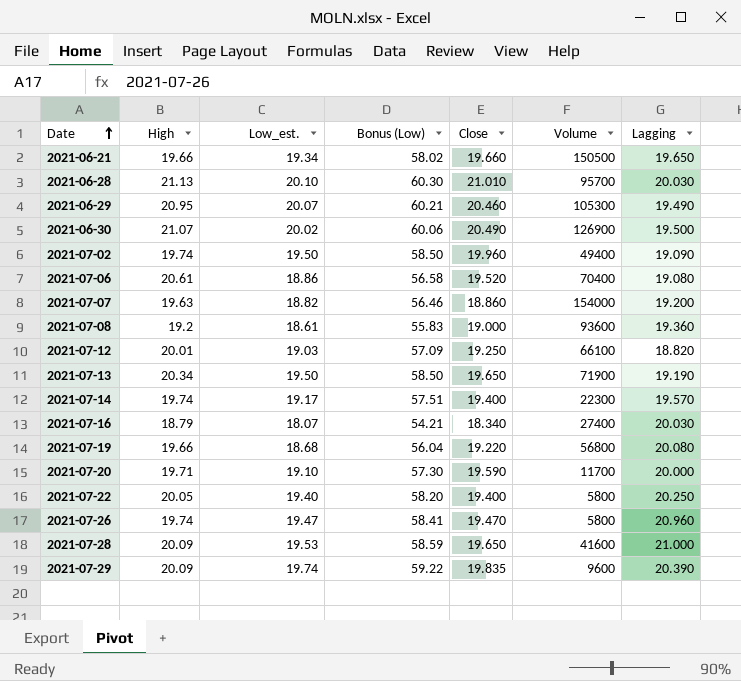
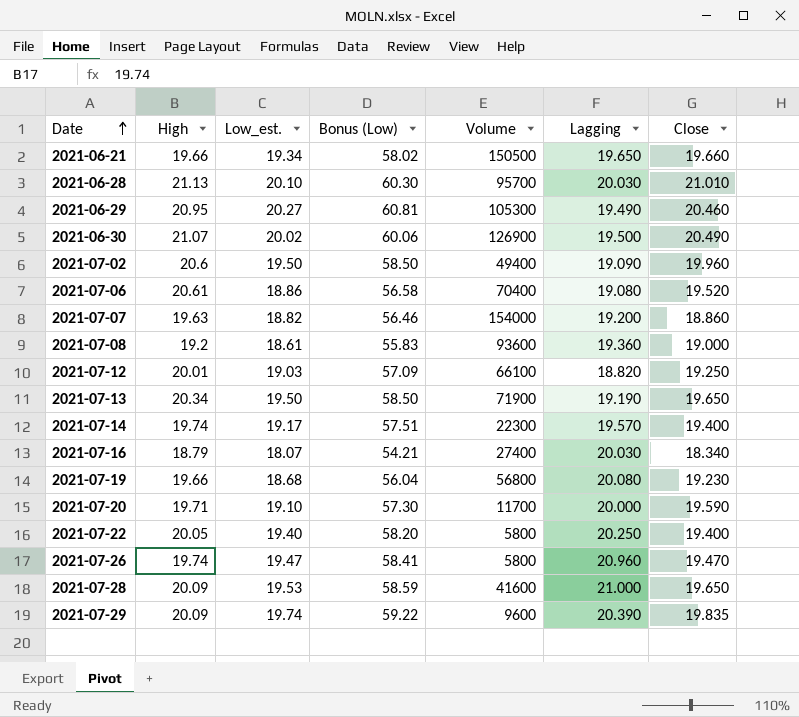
column Close | position: 5 -> 7
2021-06-29 | Low_est.: 20.07 -> 20.27
2021-06-29 | Bonus (Low): 60.21 -> 60.81
2021-07-02 | High: 19.74 -> 20.6
2021-07-19 | Close: 19.220 -> 19.230

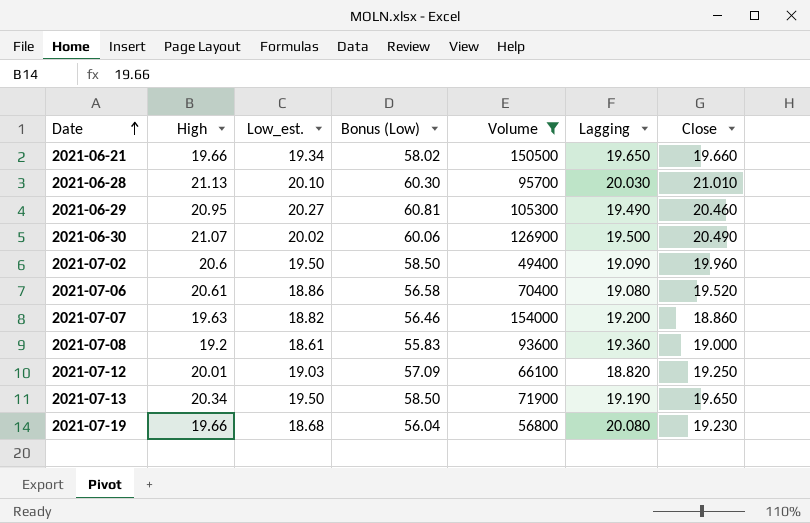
filter: none -> Volume >= 49400

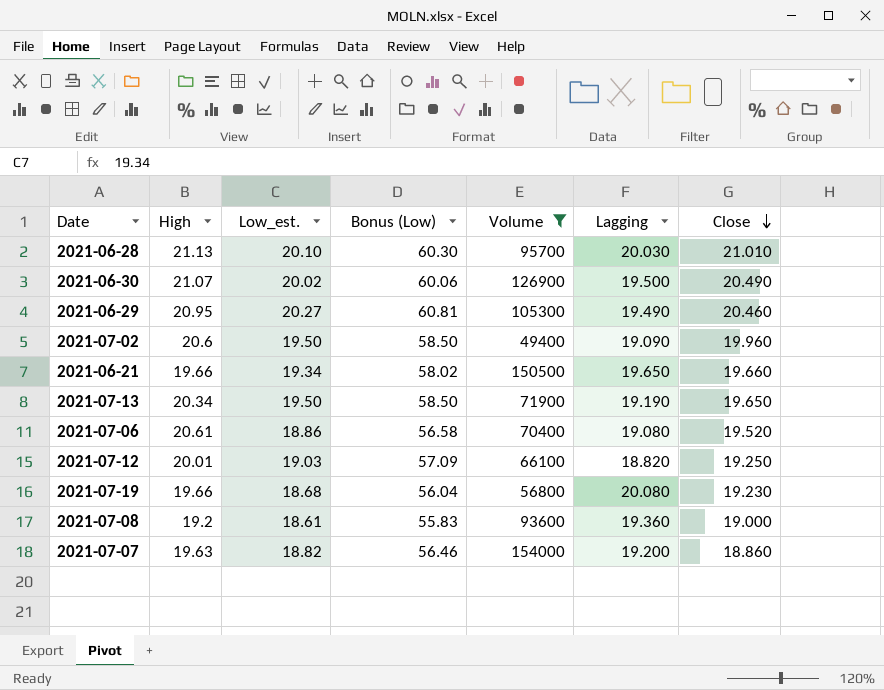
row order: Date ascending -> Close descending

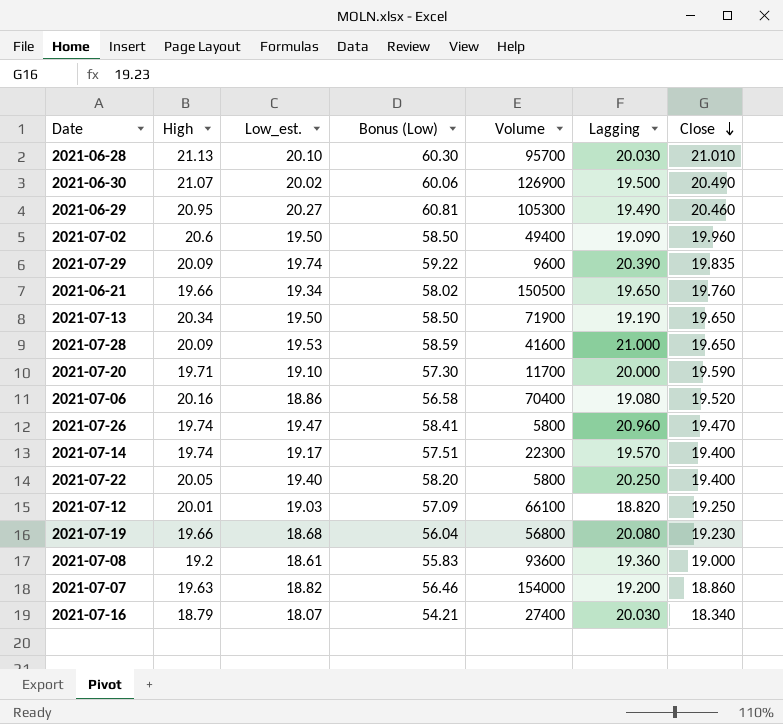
filter: Volume >= 49400 -> none
2021-06-21 | Close: 19.660 -> 19.760
2021-07-06 | High: 20.61 -> 20.16

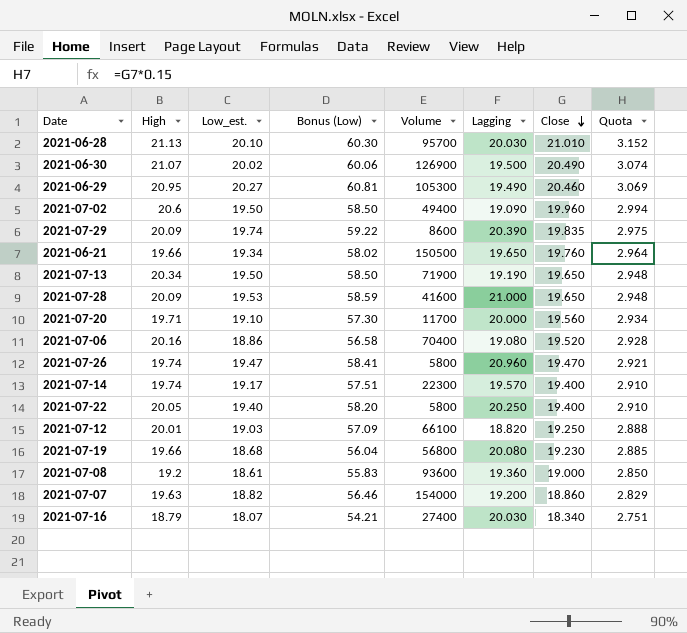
column Quota | formula: none -> [Close] * 0.15
2021-07-29 | Volume: 9600 -> 8600
2021-07-20 | Close: 19.590 -> 19.560

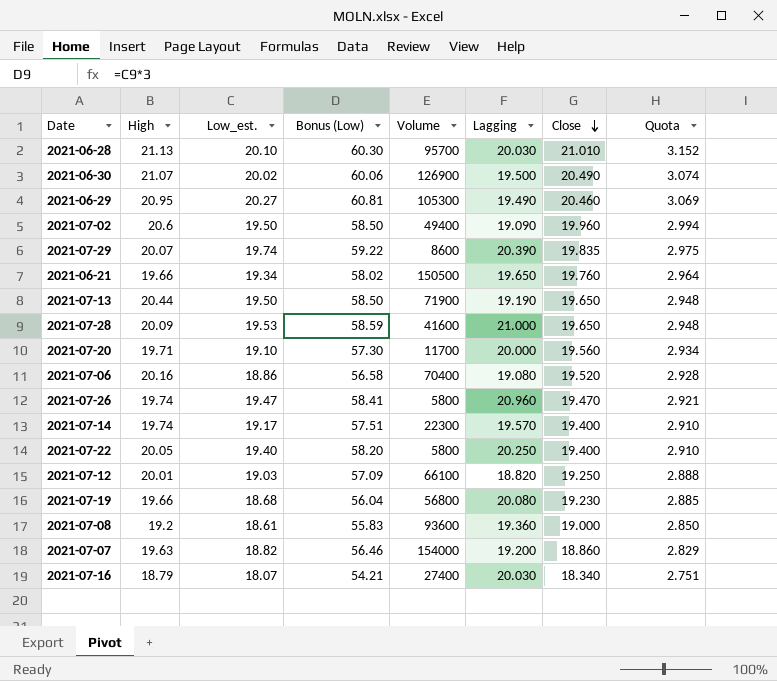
2021-07-29 | High: 20.09 -> 20.07
2021-07-13 | High: 20.34 -> 20.44

